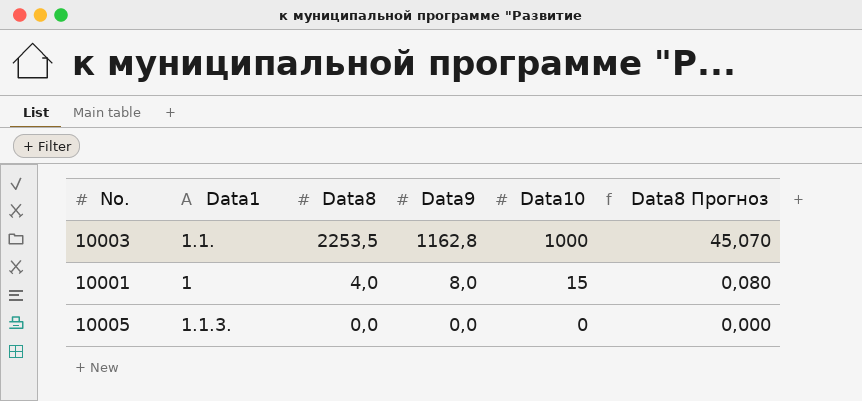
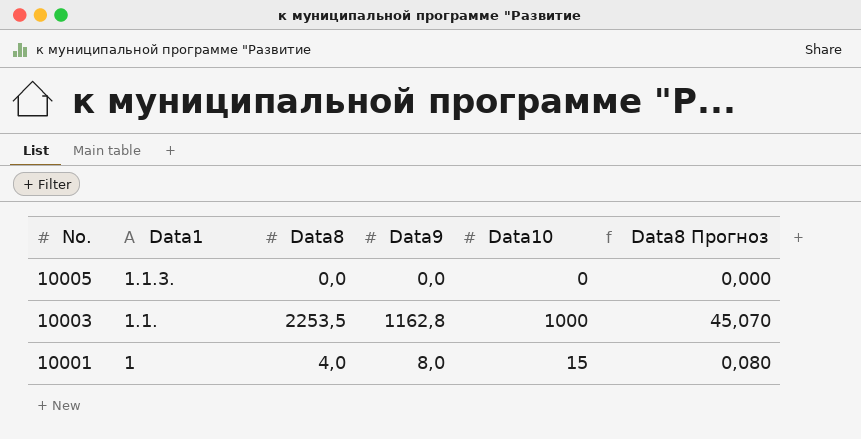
row order: Data8 descending -> No. descending

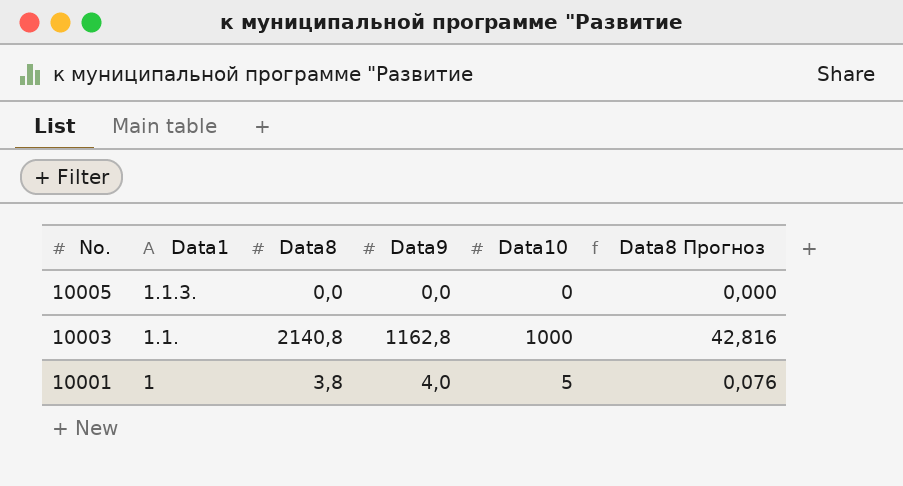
10003 | Data8: 2253,5 -> 2140,8
10003 | Data8 Прогноз: 45,070 -> 42,816
10001 | Data8: 4,0 -> 3,8
10001 | Data9: 8,0 -> 4,0
10001 | Data10: 15 -> 5
10001 | Data8 Прогноз: 0,080 -> 0,076

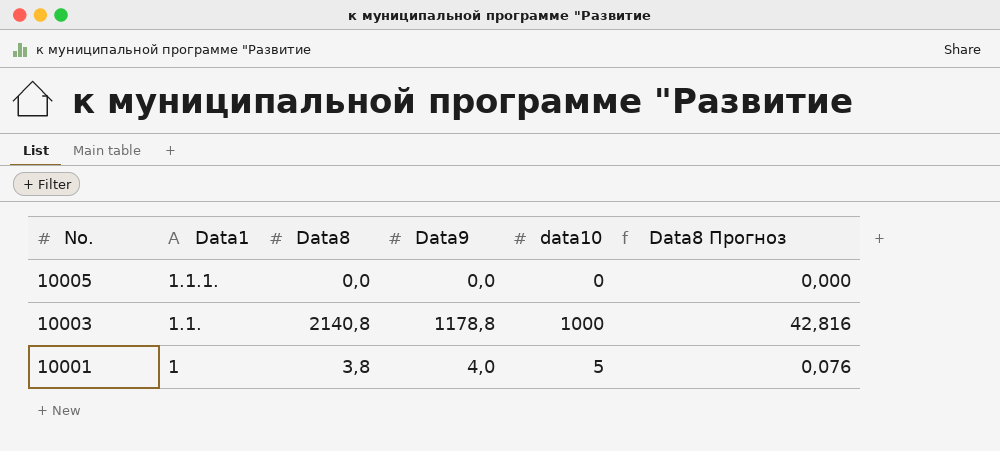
column name: Data10 -> data10
10005 | Data1: 1.1.3. -> 1.1.1.
10003 | Data9: 1162,8 -> 1178,8

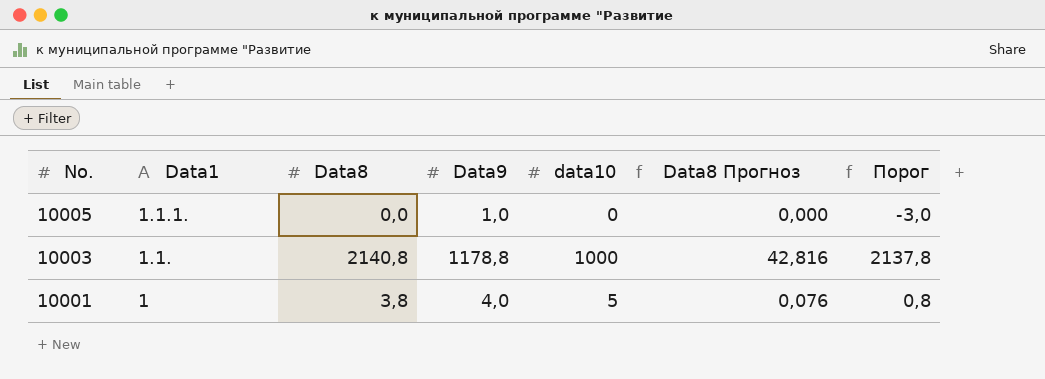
column Порог | formula: none -> [Data8] - 3
10005 | Data9: 0,0 -> 1,0

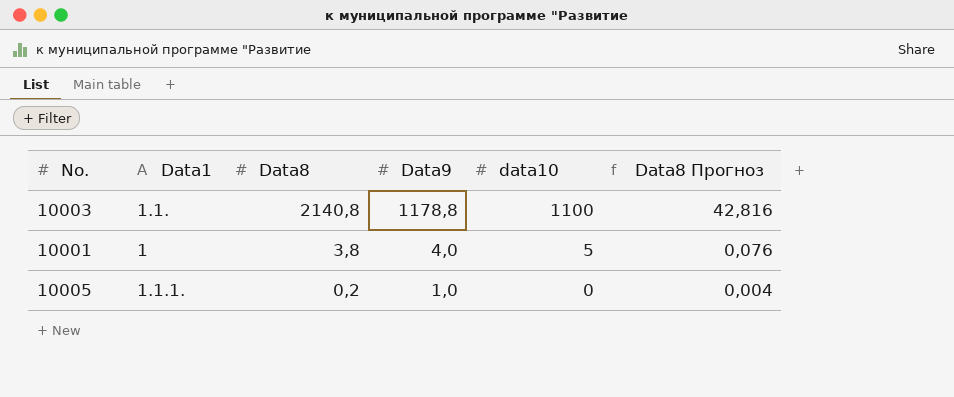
row order: No. descending -> Data8 descending
column Порог | formula: [Data8] - 3 -> none
10003 | data10: 1000 -> 1100
10005 | Data8: 0,0 -> 0,2
10005 | Data8 Прогноз: 0,000 -> 0,004

